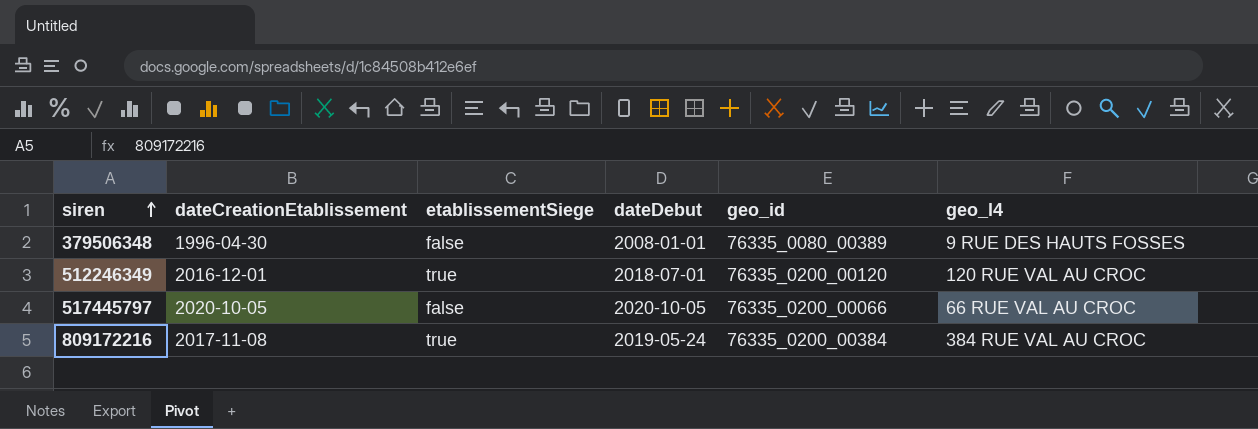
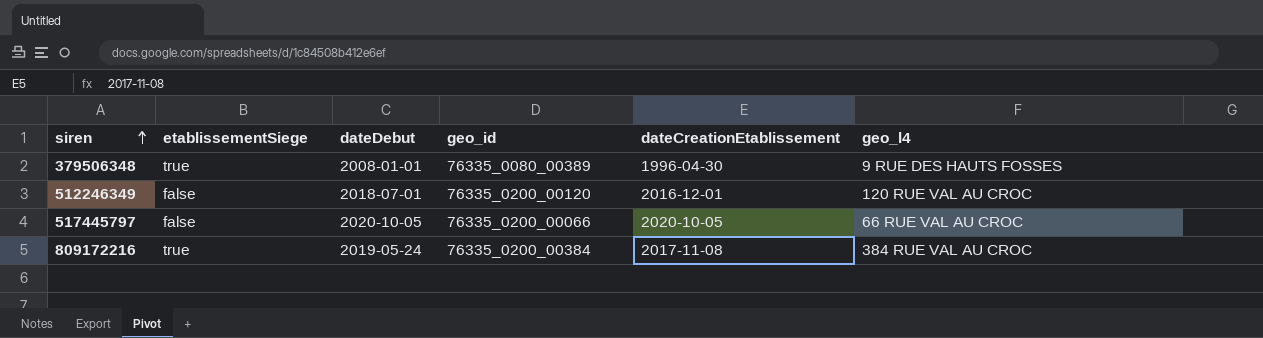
column dateCreationEtablissement | position: 2 -> 5
379506348 | etablissementSiege: false -> true
512246349 | etablissementSiege: true -> false

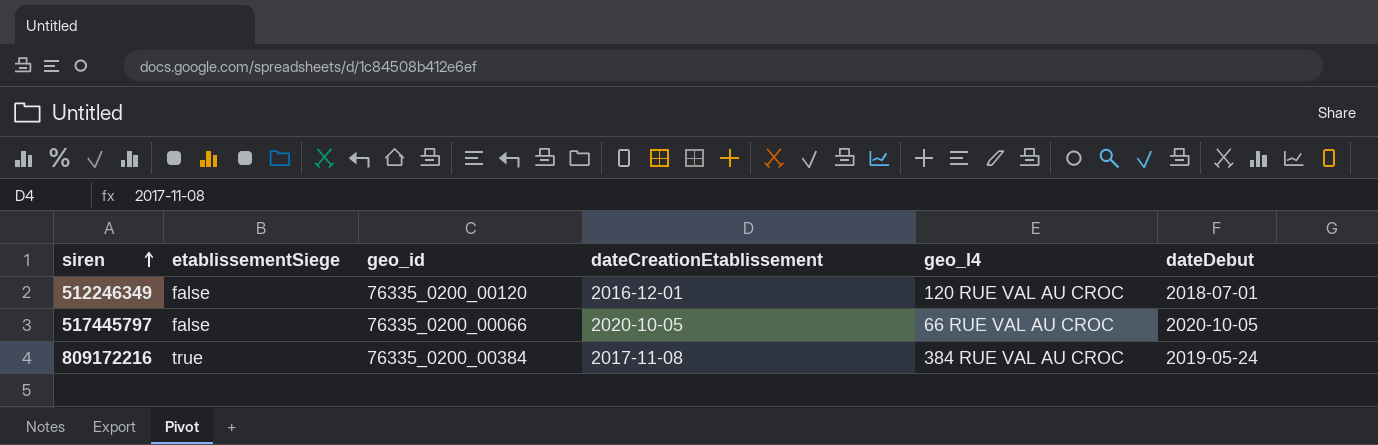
column dateDebut | position: 3 -> 6
row 379506348: true | 2008-01-01 | 76335_0080_00389 | 1996-04-30 | 9 RUE DES HAUTS FOSSES -> none

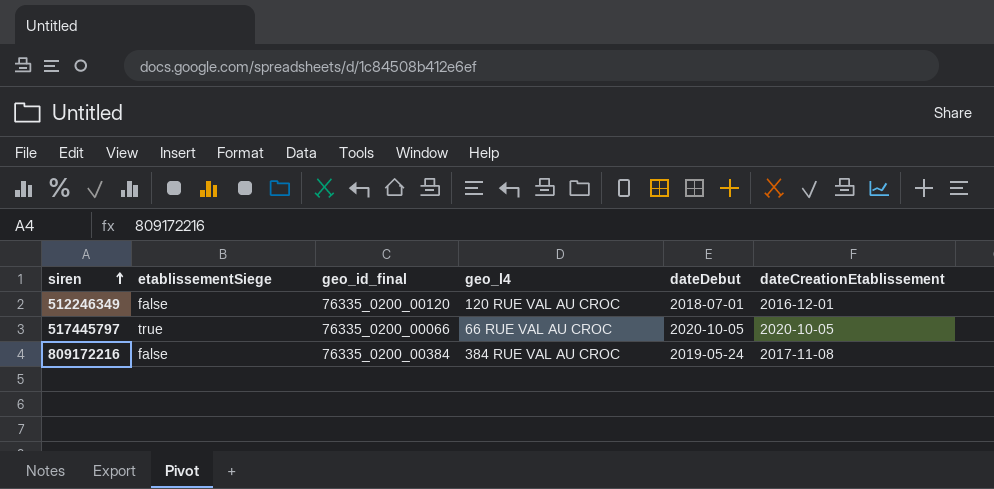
column name: geo_id -> geo_id_final
column dateCreationEtablissement | position: 4 -> 6
517445797 | etablissementSiege: false -> true
809172216 | etablissementSiege: true -> false

